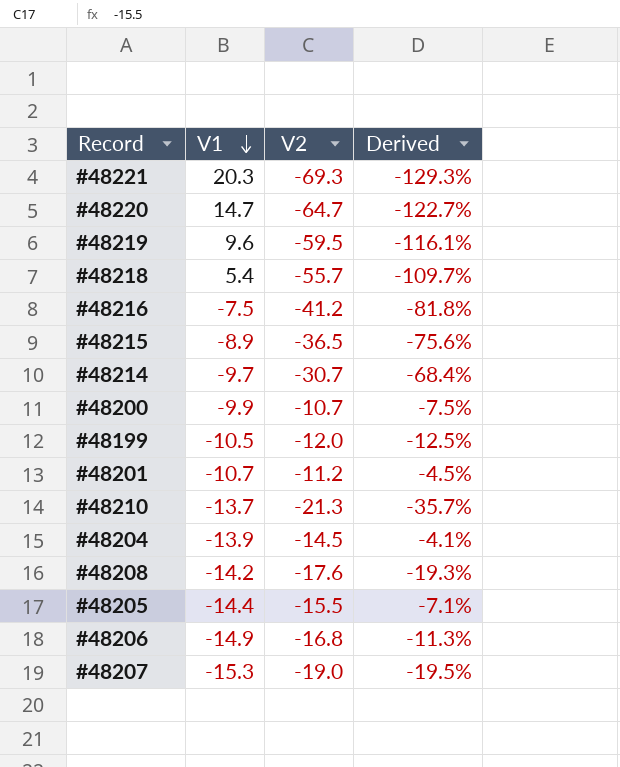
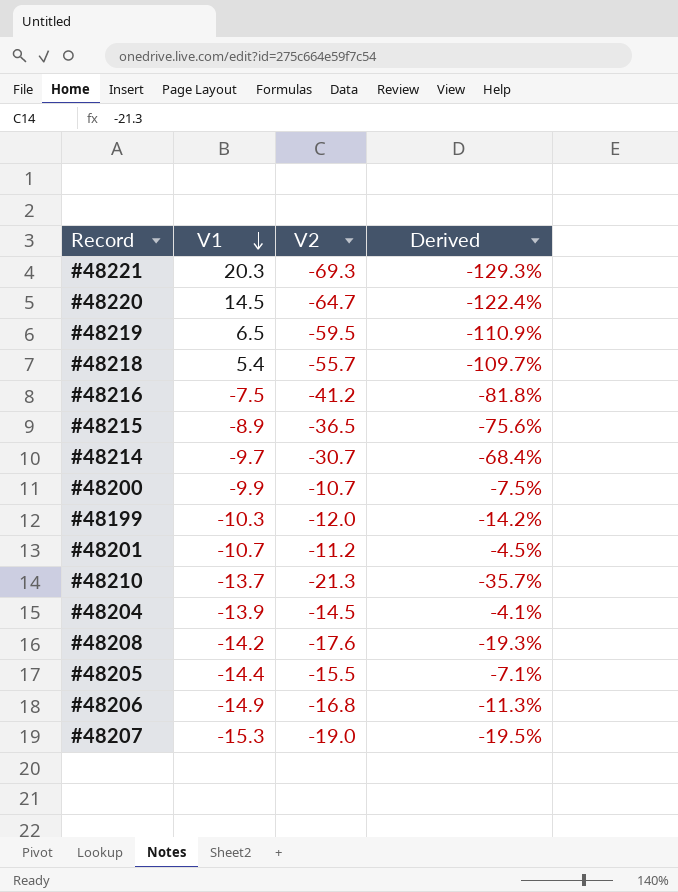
#48220 | V1: 14.7 -> 14.5
#48220 | Derived: -122.7% -> -122.4%
#48219 | V1: 9.6 -> 6.5
#48219 | Derived: -116.1% -> -110.9%
#48199 | V1: -10.5 -> -10.3
#48199 | Derived: -12.5% -> -14.2%

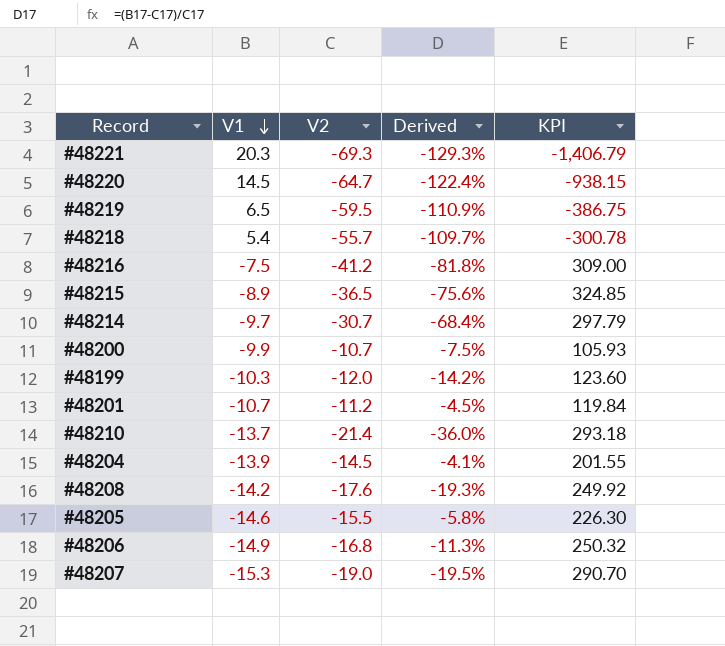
column KPI | formula: none -> [V1] * [V2]
#48210 | V2: -21.3 -> -21.4
#48210 | Derived: -35.7% -> -36.0%
#48205 | V1: -14.4 -> -14.6
#48205 | Derived: -7.1% -> -5.8%

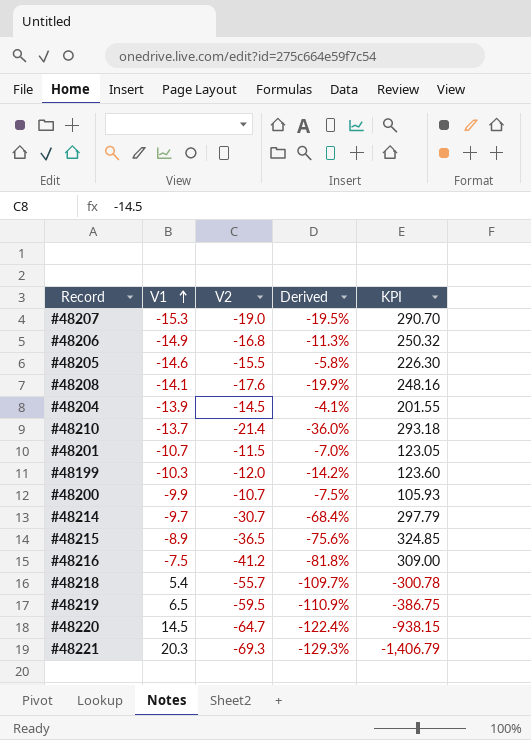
row order: V1 descending -> V1 ascending
#48208 | V1: -14.2 -> -14.1
#48208 | Derived: -19.3% -> -19.9%
#48208 | KPI: 249.92 -> 248.16
#48201 | V2: -11.2 -> -11.5
#48201 | Derived: -4.5% -> -7.0%
#48201 | KPI: 119.84 -> 123.05

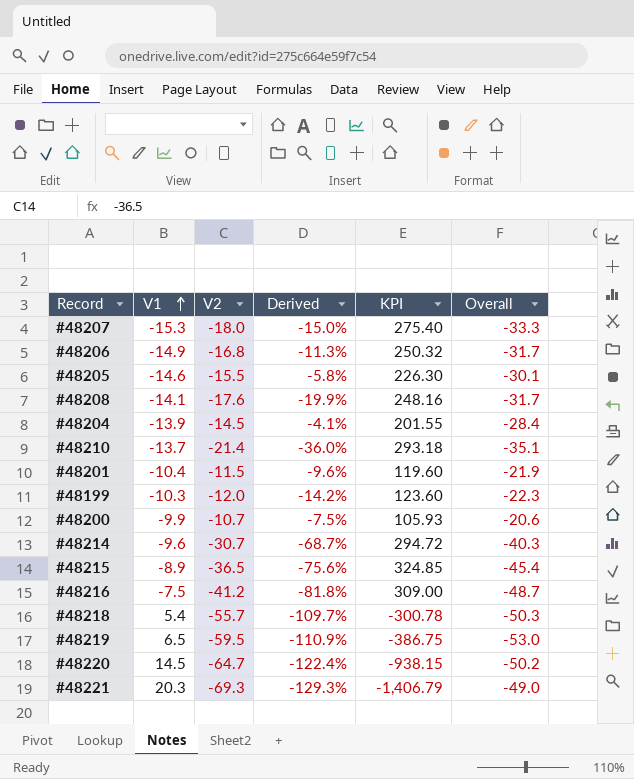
column Overall | formula: none -> [V1] + [V2]
#48207 | V2: -19.0 -> -18.0
#48207 | Derived: -19.5% -> -15.0%
#48207 | KPI: 290.70 -> 275.40
#48201 | V1: -10.7 -> -10.4
#48201 | Derived: -7.0% -> -9.6%
#48201 | KPI: 123.05 -> 119.60
#48214 | V1: -9.7 -> -9.6
#48214 | Derived: -68.4% -> -68.7%
#48214 | KPI: 297.79 -> 294.72

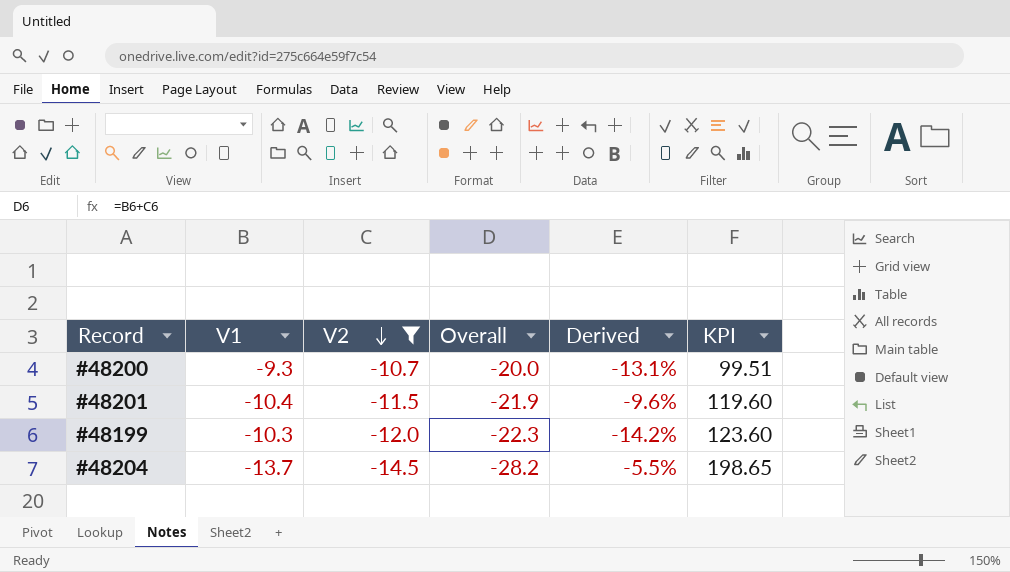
filter: none -> V2 >= -14.5
row order: V1 ascending -> V2 descending
column Overall | position: 6 -> 4
#48200 | V1: -9.9 -> -9.3
#48200 | Overall: -20.6 -> -20.0
#48200 | Derived: -7.5% -> -13.1%
#48200 | KPI: 105.93 -> 99.51
#48204 | V1: -13.9 -> -13.7
#48204 | Overall: -28.4 -> -28.2
#48204 | Derived: -4.1% -> -5.5%
#48204 | KPI: 201.55 -> 198.65

